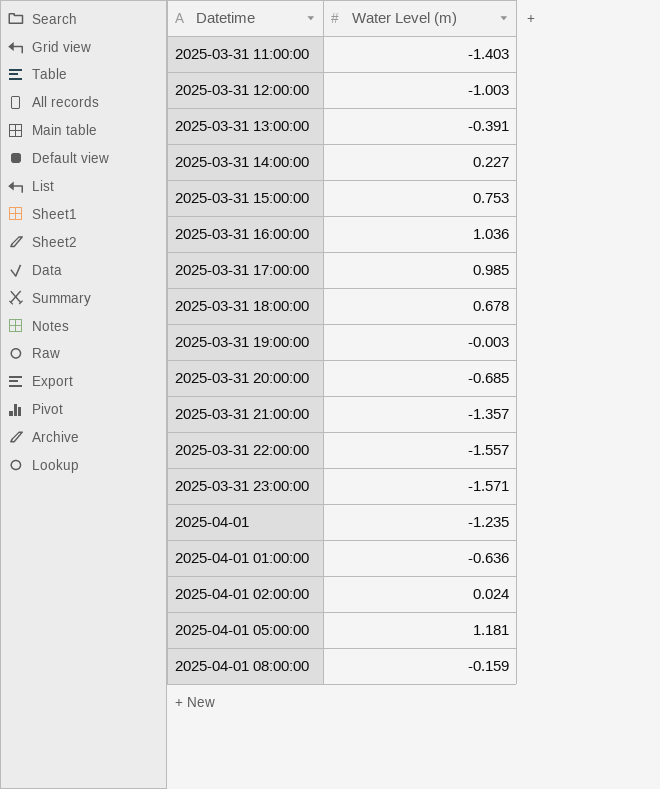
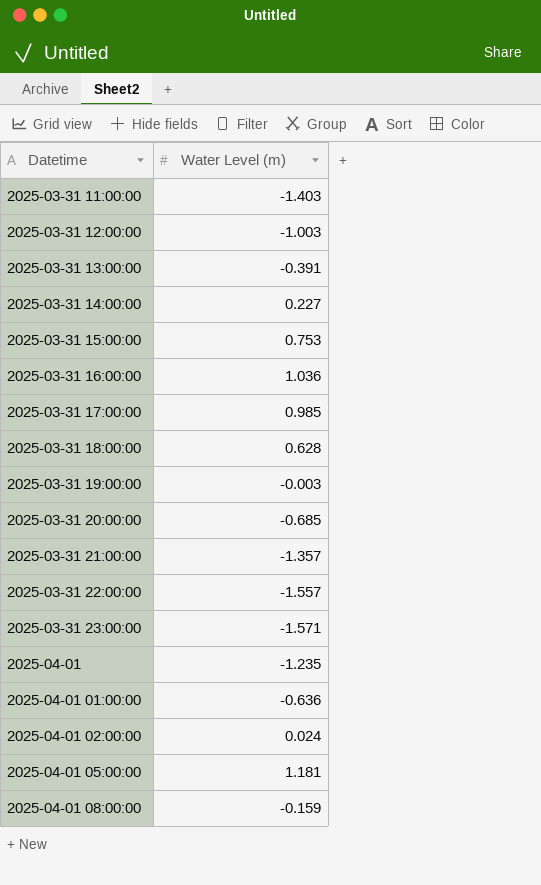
2025-03-31 18:00:00 | Water Level (m): 0.678 -> 0.628

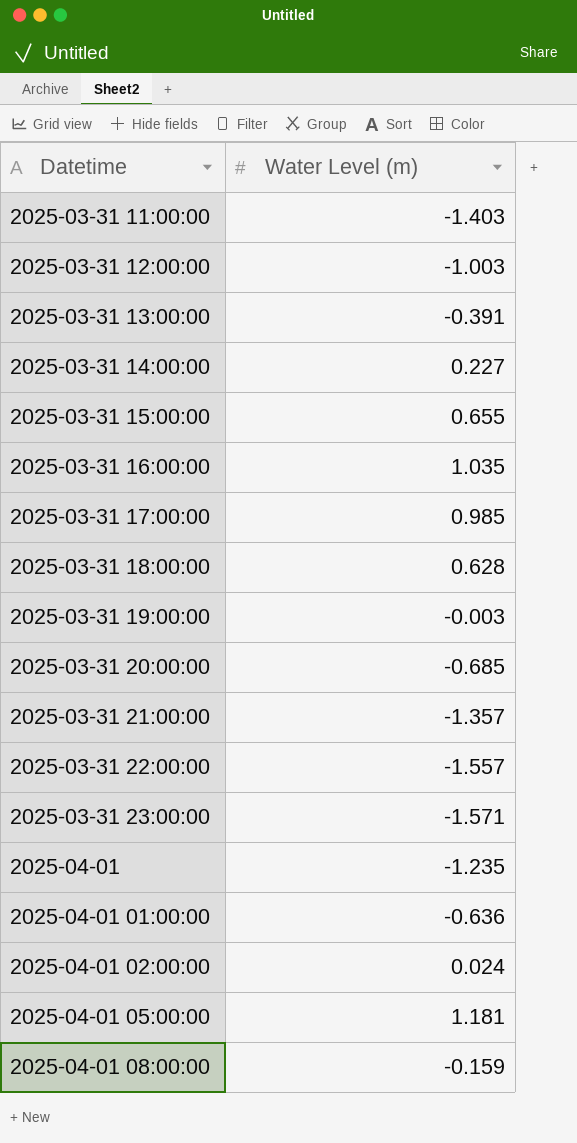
2025-03-31 15:00:00 | Water Level (m): 0.753 -> 0.655
2025-03-31 16:00:00 | Water Level (m): 1.036 -> 1.035

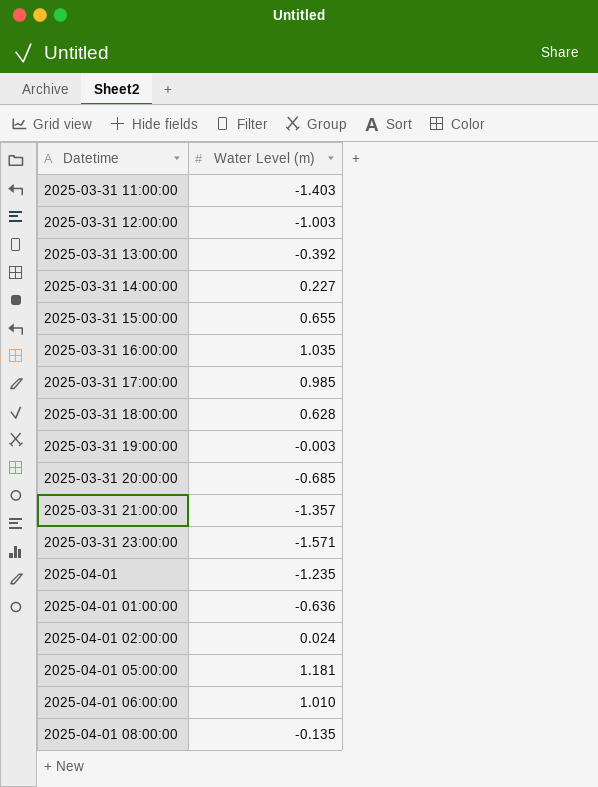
row 2025-03-31 22:00:00: -1.557 -> none
2025-03-31 13:00:00 | Water Level (m): -0.391 -> -0.392
row 2025-04-01 06:00:00: none -> 1.010
2025-04-01 08:00:00 | Water Level (m): -0.159 -> -0.135

